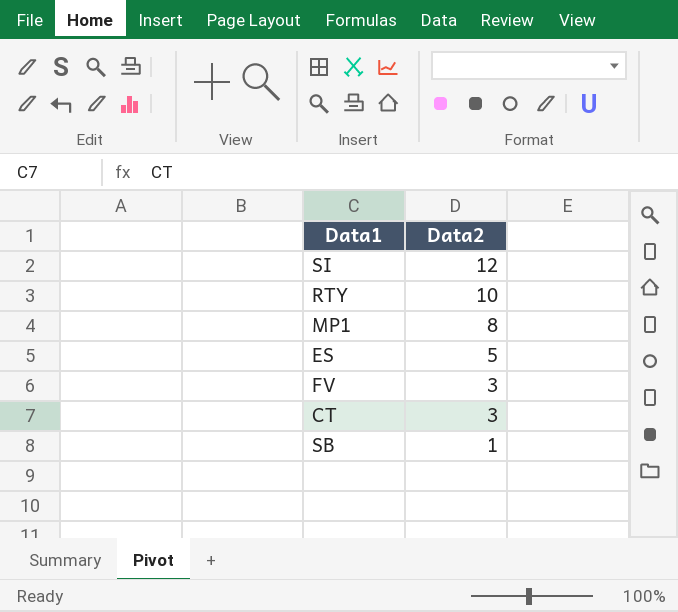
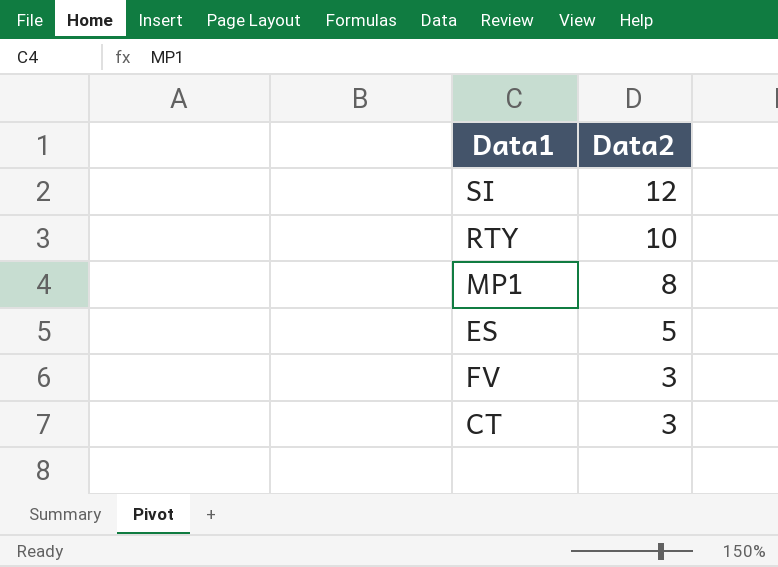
row SB: 1 -> none

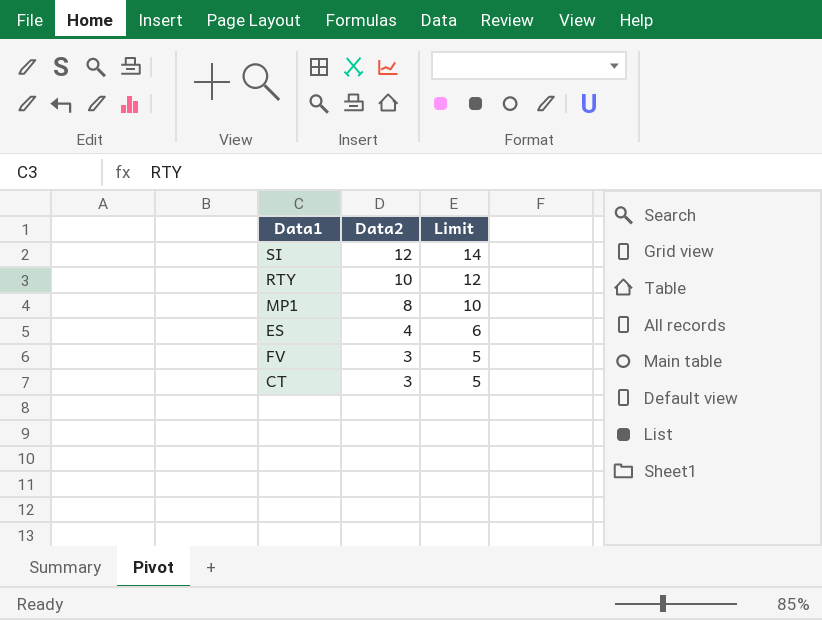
column Limit | formula: none -> [Data2] + 2
ES | Data2: 5 -> 4

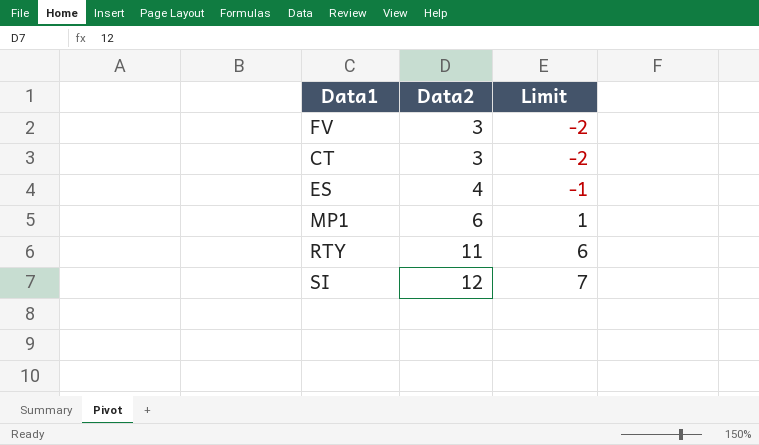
row order: Data2 descending -> Data2 ascending
column Limit | formula: [Data2] + 2 -> [Data2] - 5
MP1 | Data2: 8 -> 6
RTY | Data2: 10 -> 11

